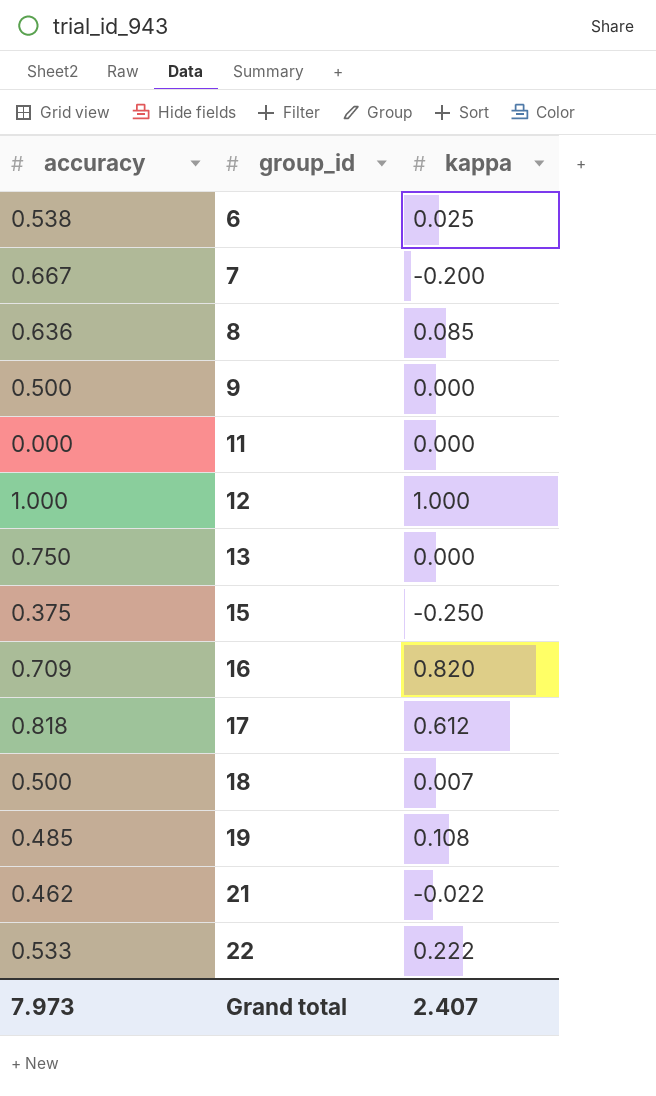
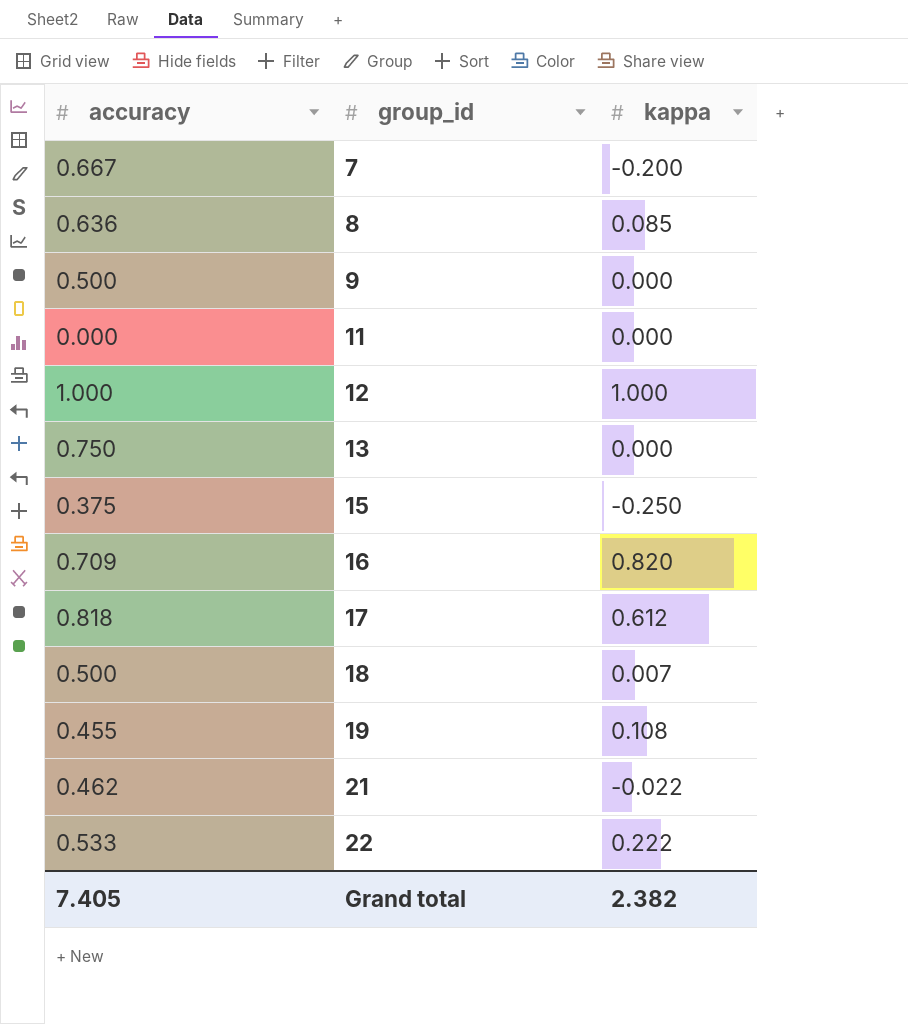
row 6: 0.538 | 0.025 -> none
19 | accuracy: 0.485 -> 0.455
Grand total | accuracy: 7.973 -> 7.405
Grand total | kappa: 2.407 -> 2.382

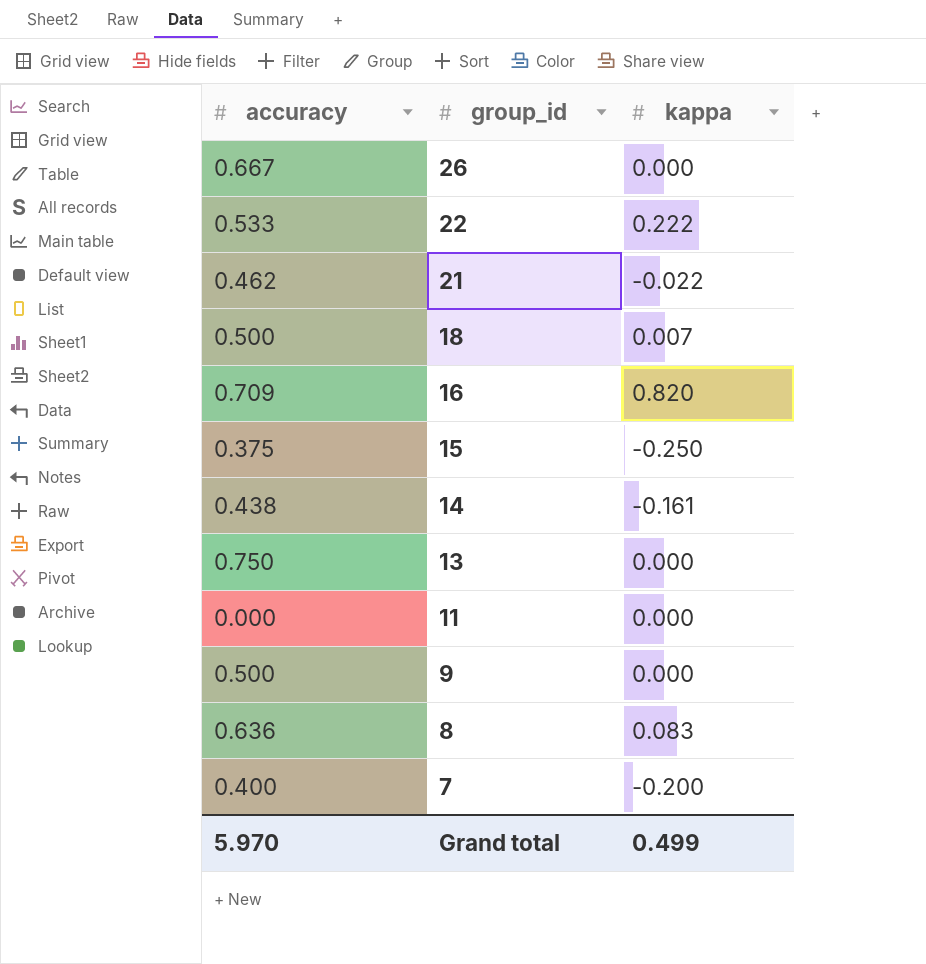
row order: group_id ascending -> group_id descending
row 12: 1.000 | 1.000 -> none
row 17: 0.818 | 0.612 -> none
row 19: 0.455 | 0.108 -> none
row 26: none -> 0.667 | 0.000
row 14: none -> 0.438 | -0.161
8 | kappa: 0.085 -> 0.083
7 | accuracy: 0.667 -> 0.400
Grand total | accuracy: 7.405 -> 5.970
Grand total | kappa: 2.382 -> 0.499

